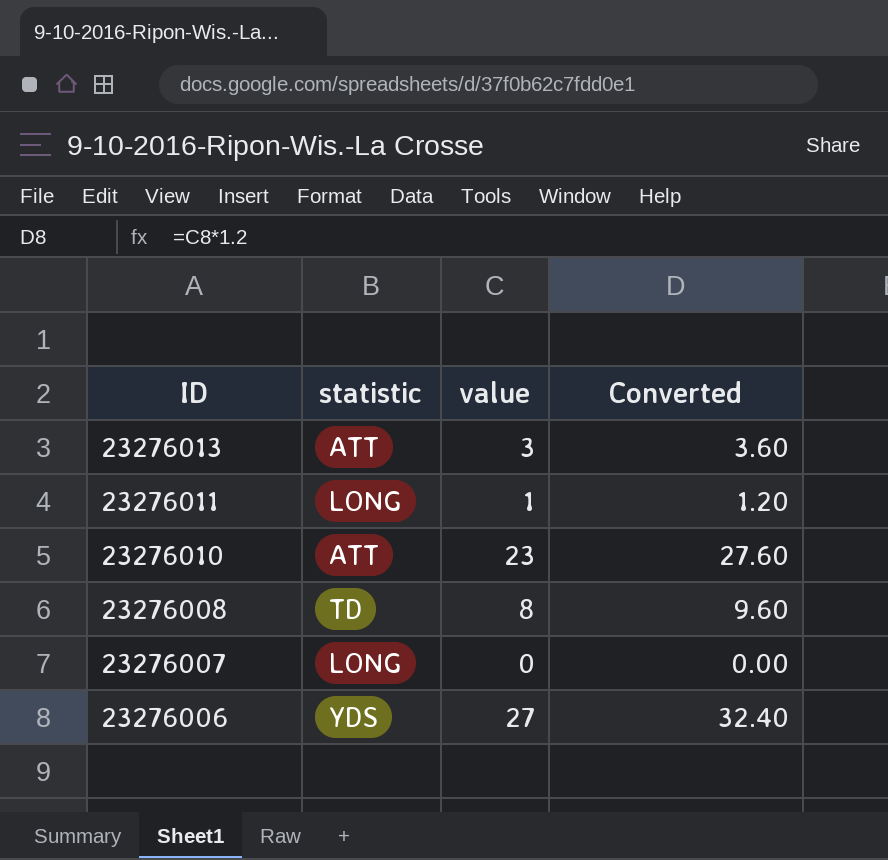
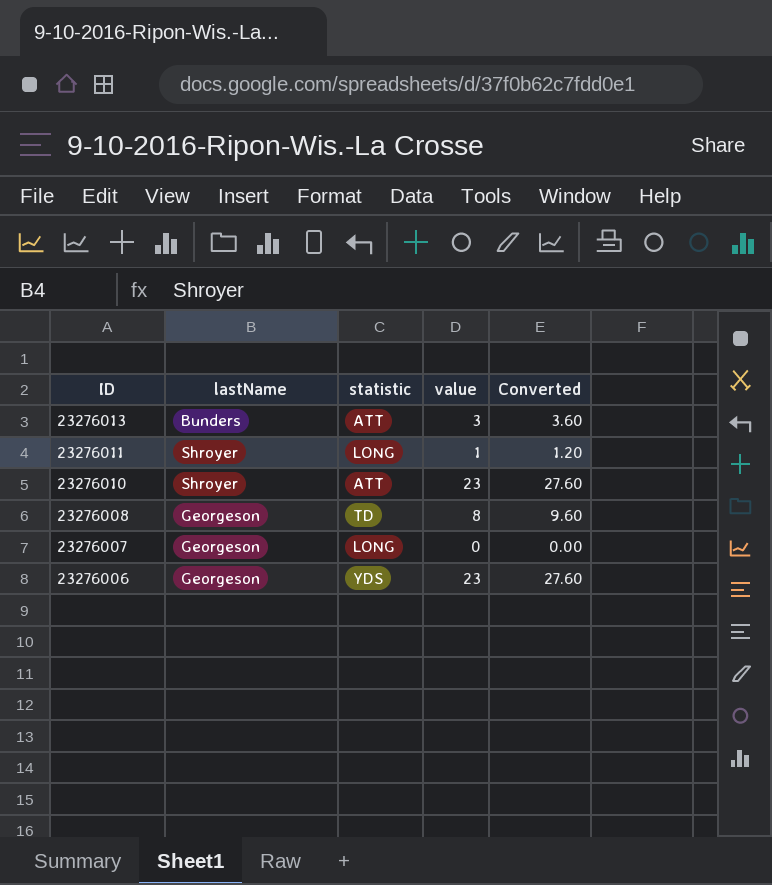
column lastName | position: none -> 2
23276006 | value: 27 -> 23
23276006 | Converted: 32.40 -> 27.60

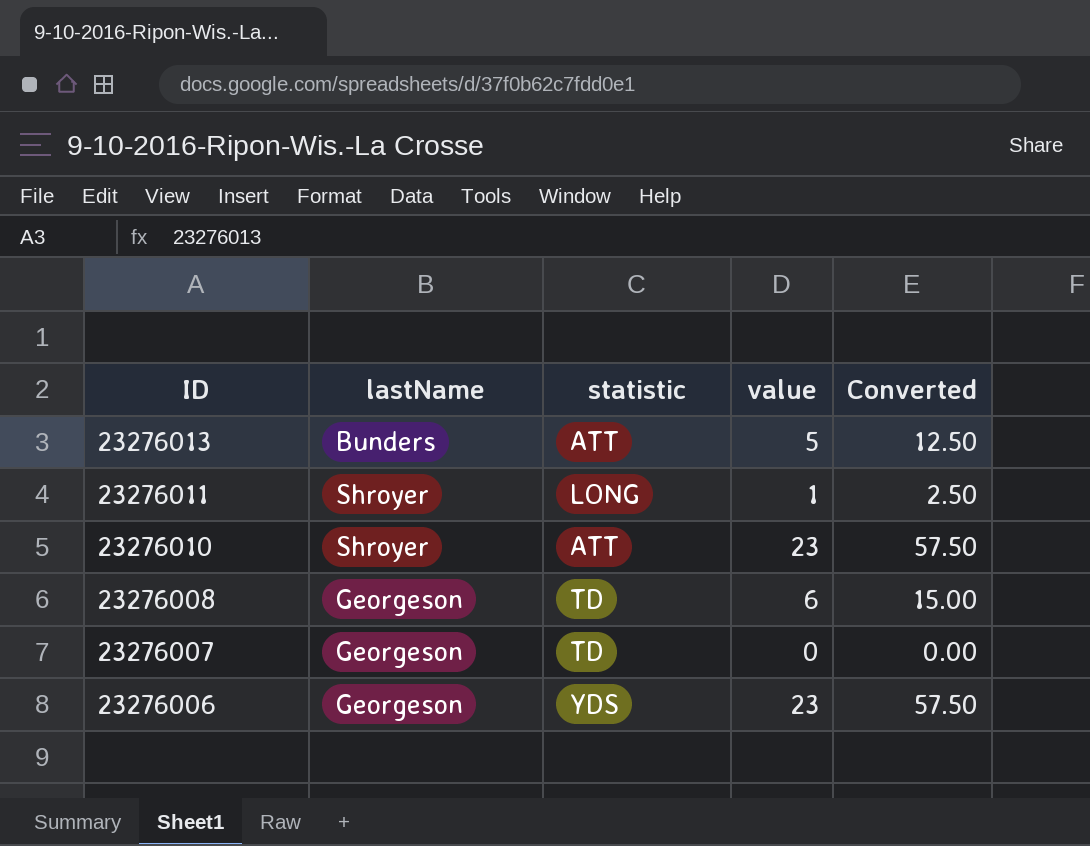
column Converted | formula: [value] * 1.2 -> [value] * 2.5
23276013 | value: 3 -> 5
23276008 | value: 8 -> 6
23276007 | statistic: LONG -> TD

